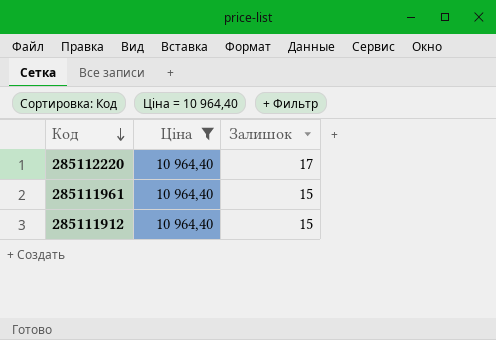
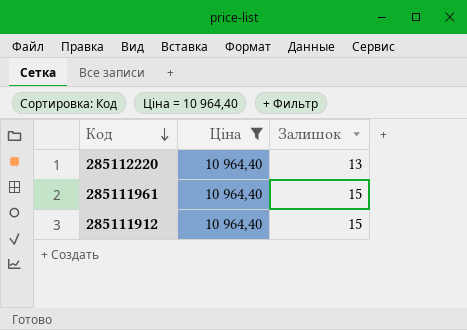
285112220 | Залишок: 17 -> 13

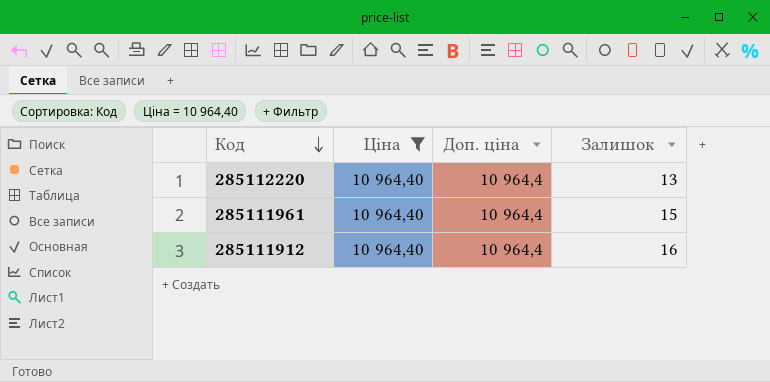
column Доп. ціна | position: none -> 3
285111912 | Залишок: 15 -> 16

